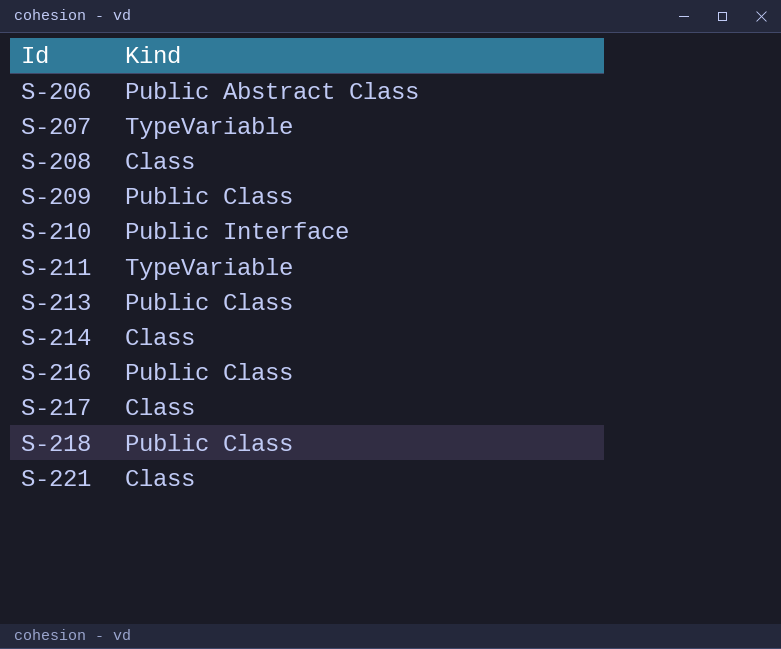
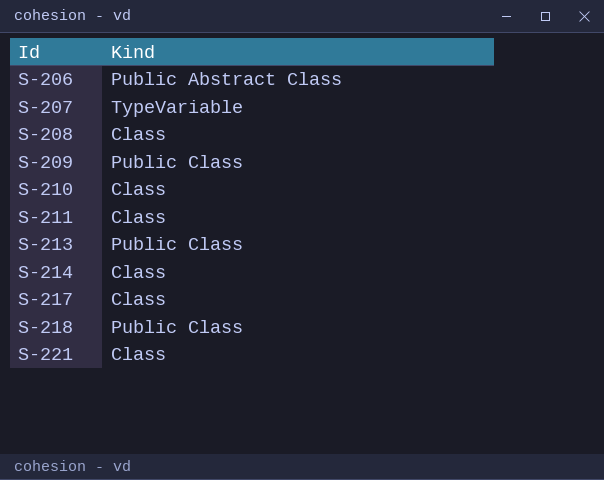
row S-216: Public Class -> none
S-210 | Kind: Public Interface -> Class
S-211 | Kind: TypeVariable -> Class

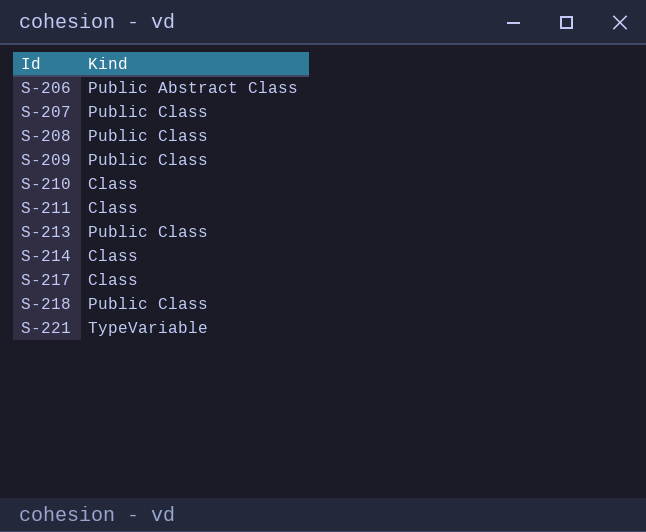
S-207 | Kind: TypeVariable -> Public Class
S-208 | Kind: Class -> Public Class
S-221 | Kind: Class -> TypeVariable

